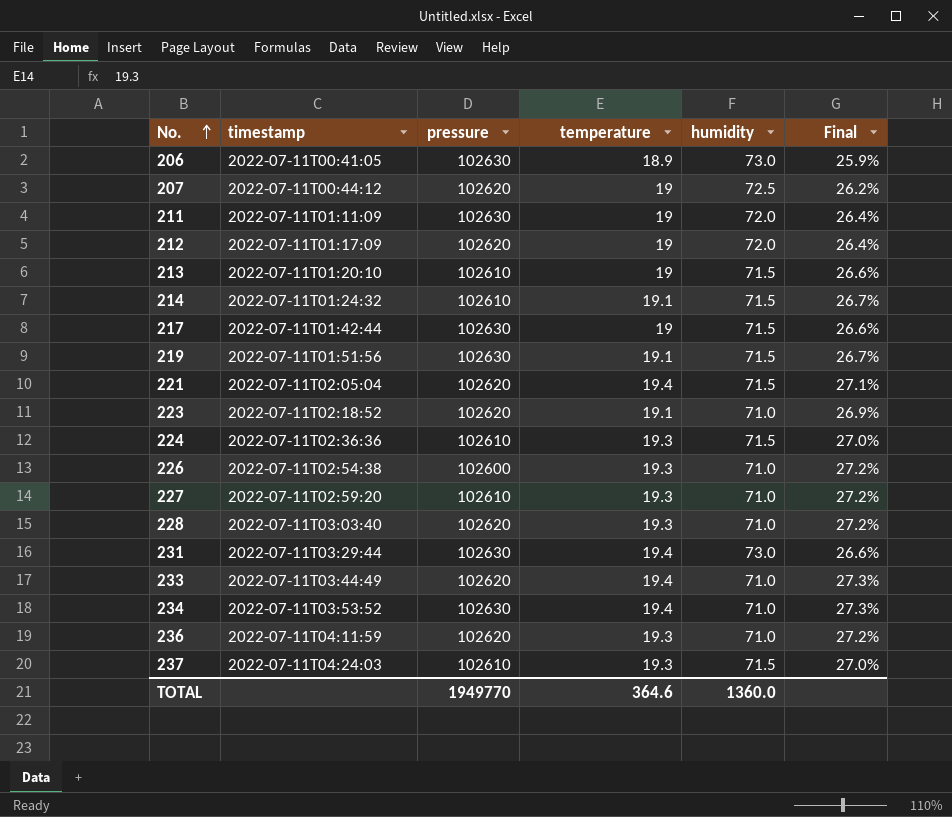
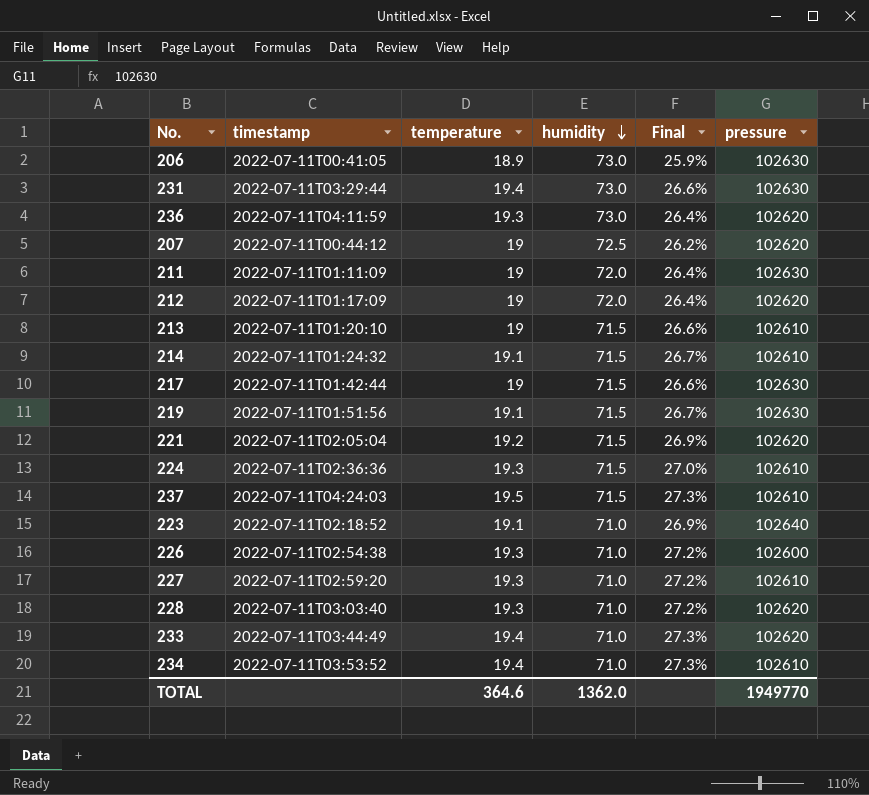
row order: No. ascending -> humidity descending
column pressure | position: 3 -> 6
236 | humidity: 71.0 -> 73.0
236 | Final: 27.2% -> 26.4%
221 | temperature: 19.4 -> 19.2
221 | Final: 27.1% -> 26.9%
237 | temperature: 19.3 -> 19.5
237 | Final: 27.0% -> 27.3%
223 | pressure: 102620 -> 102640
234 | pressure: 102630 -> 102610
TOTAL | humidity: 1360.0 -> 1362.0

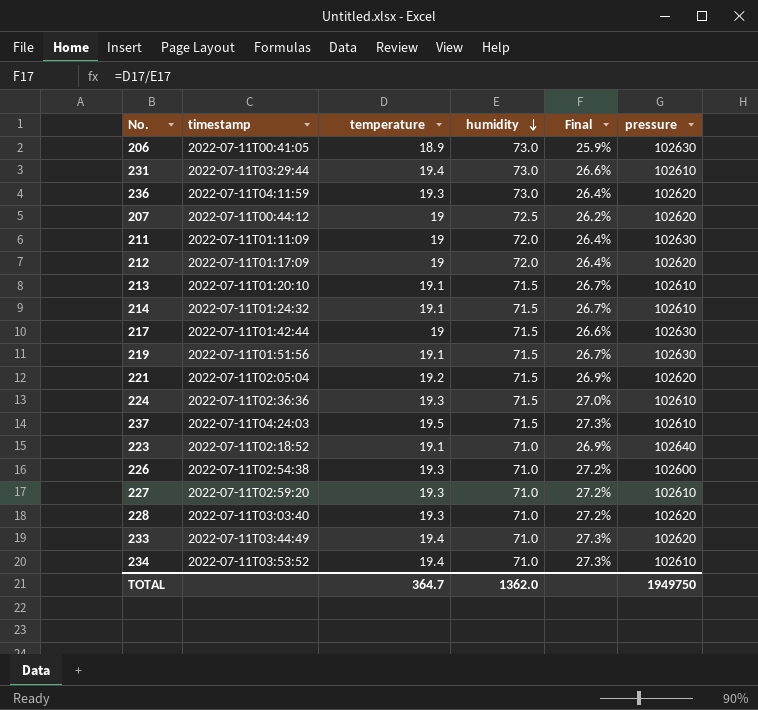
231 | pressure: 102630 -> 102610
213 | temperature: 19 -> 19.1
213 | Final: 26.6% -> 26.7%
TOTAL | temperature: 364.6 -> 364.7
TOTAL | pressure: 1949770 -> 1949750

